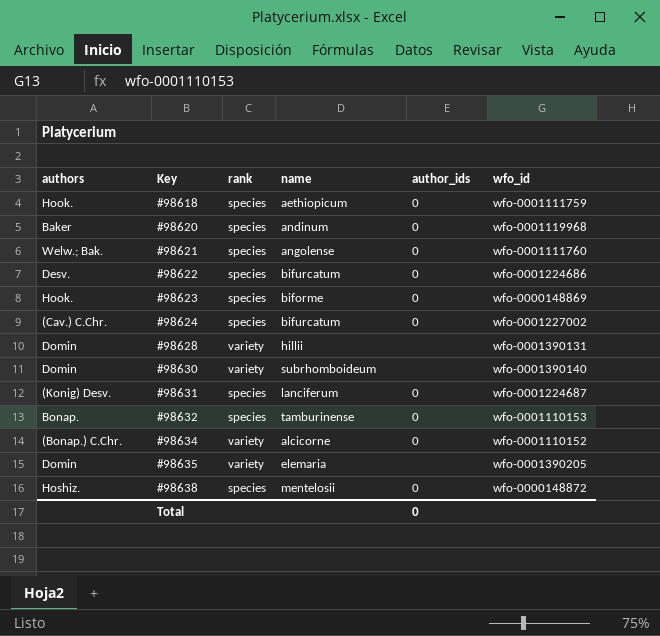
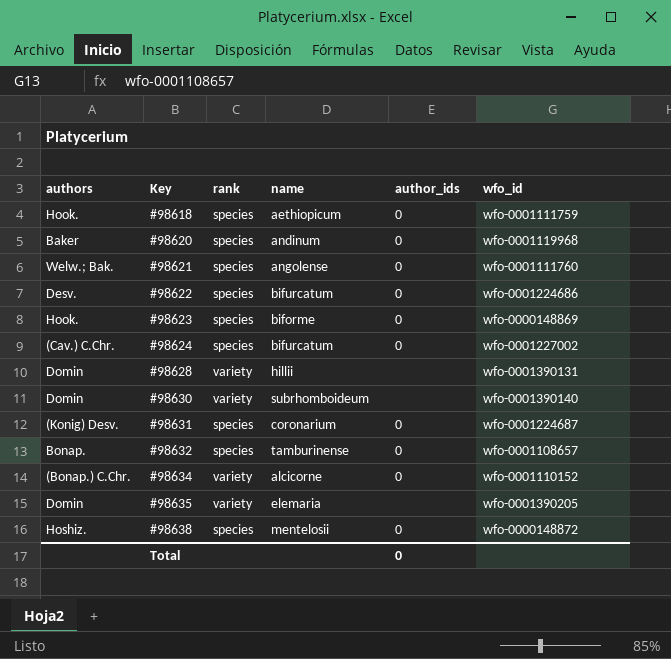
#98631 | name: lanciferum -> coronarium
#98632 | wfo_id: wfo-0001110153 -> wfo-0001108657

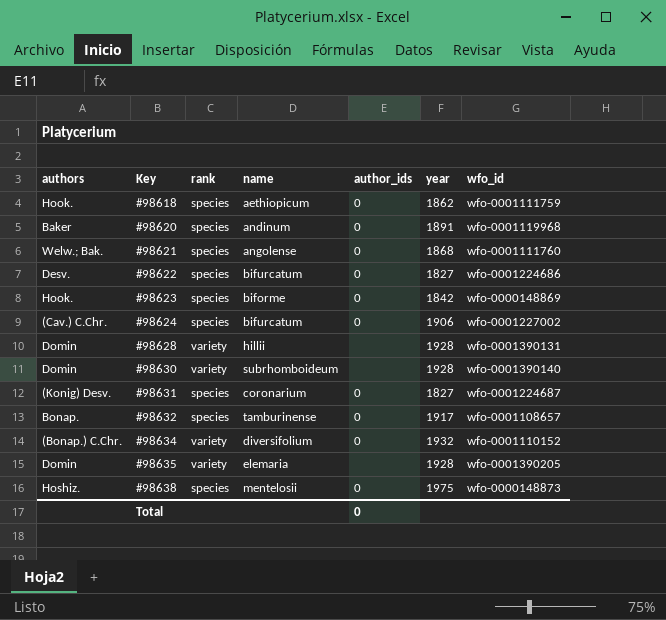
column year | position: none -> 6
#98634 | name: alcicorne -> diversifolium
#98638 | wfo_id: wfo-0000148872 -> wfo-0000148873

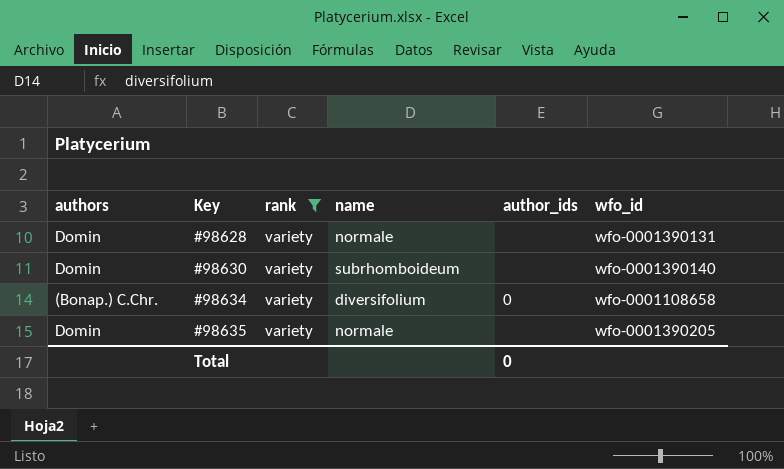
filter: none -> rank = variety
column year | position: 6 -> none
#98628 | name: hillii -> normale
#98634 | wfo_id: wfo-0001110152 -> wfo-0001108658
#98635 | name: elemaria -> normale

